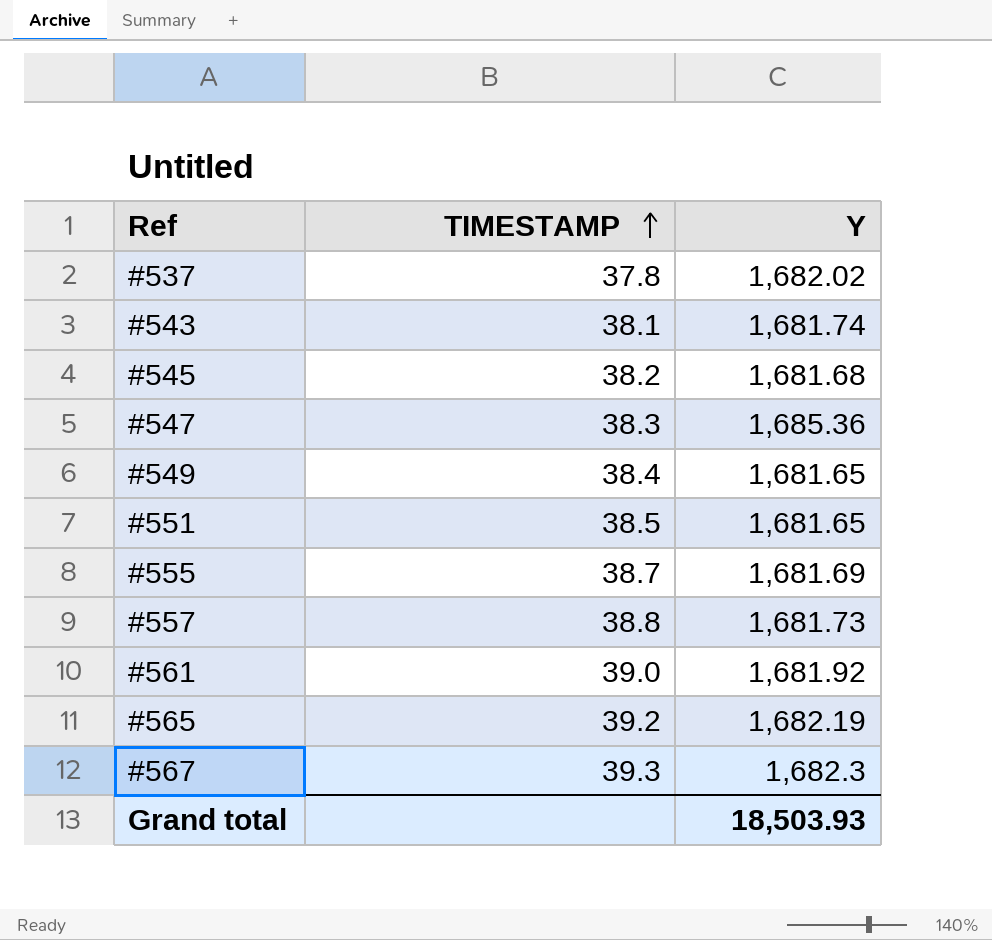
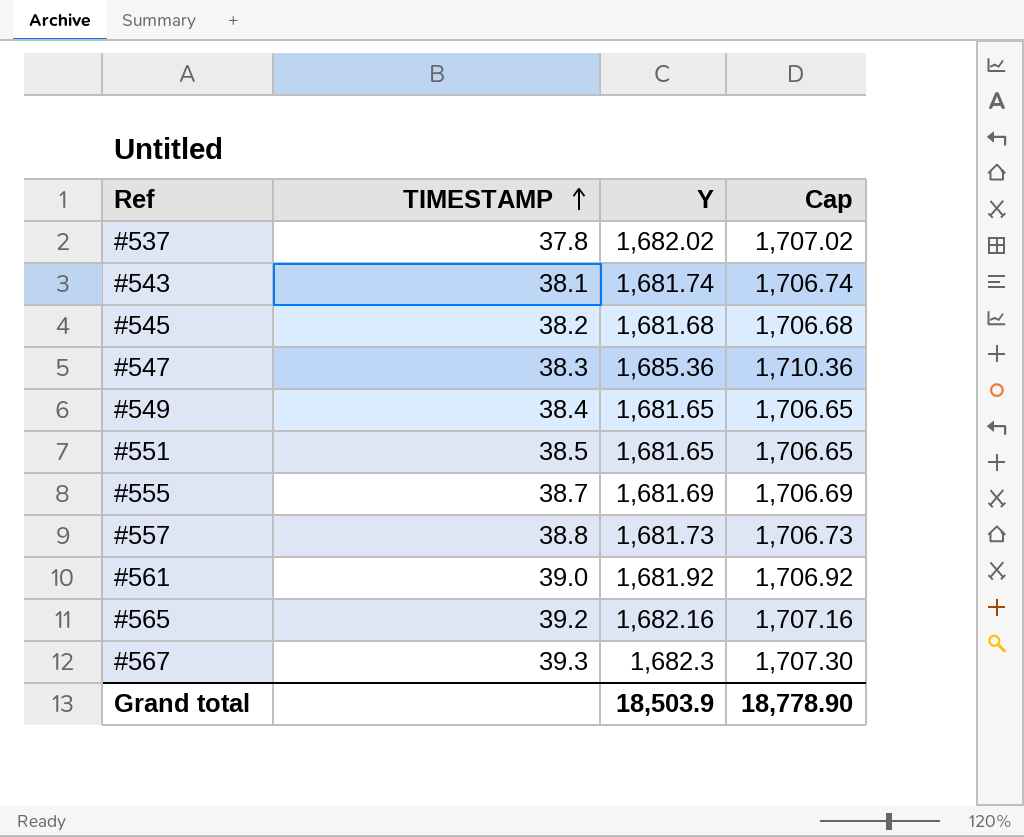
column Cap | formula: none -> [Y] + 25
#565 | Y: 1,682.19 -> 1,682.16
Grand total | Y: 18,503.93 -> 18,503.9

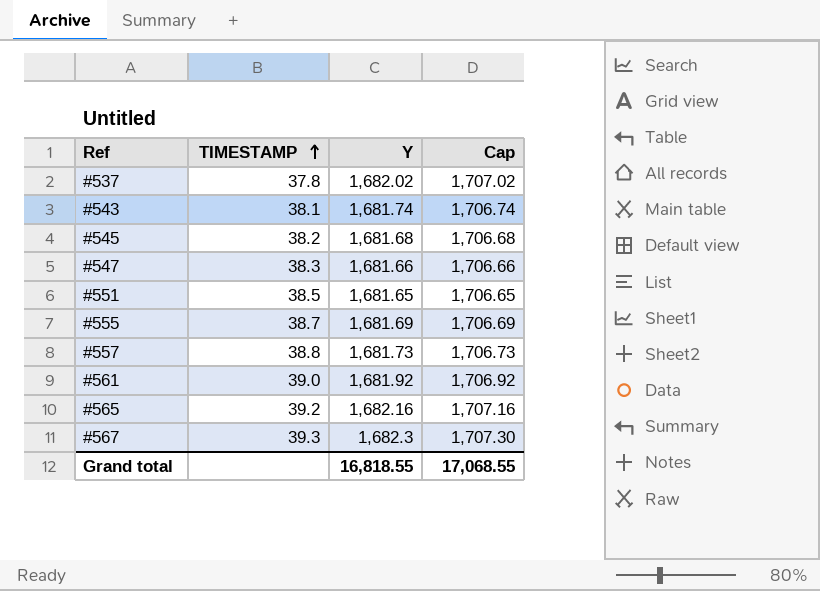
row #549: 38.4 | 1,681.65 | 1,706.65 -> none
#547 | Y: 1,685.36 -> 1,681.66
#547 | Cap: 1,710.36 -> 1,706.66
Grand total | Y: 18,503.9 -> 16,818.55
Grand total | Cap: 18,778.90 -> 17,068.55

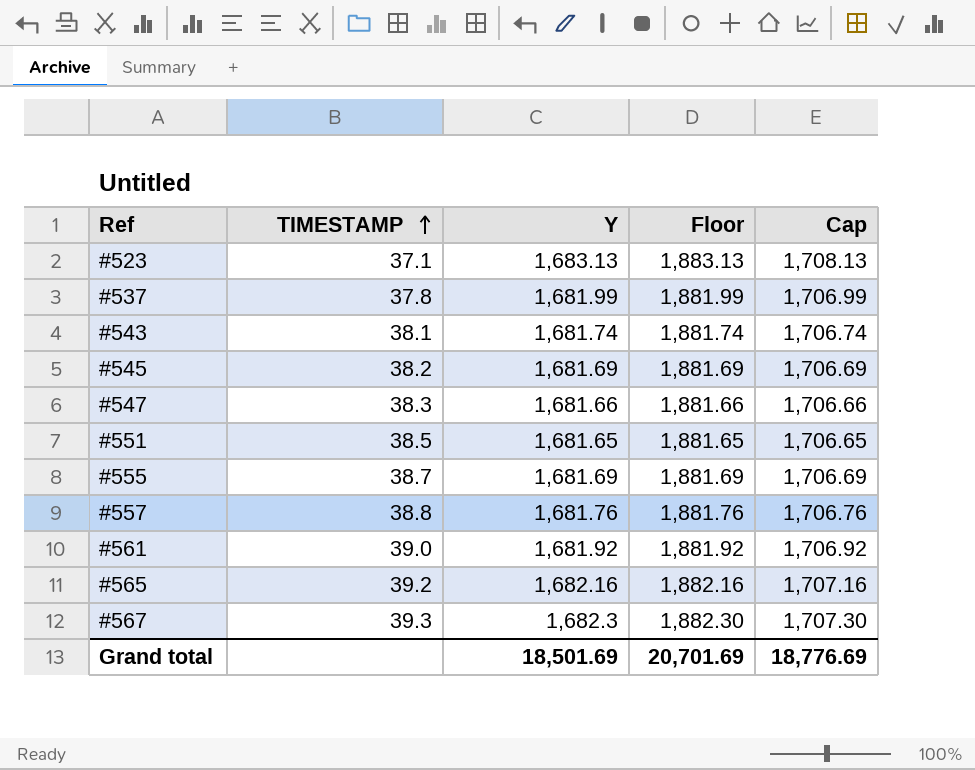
column Floor | formula: none -> [Y] + 200
row #523: none -> 37.1 | 1,683.13 | 1,883.13 | 1,708.13
#537 | Y: 1,682.02 -> 1,681.99
#537 | Cap: 1,707.02 -> 1,706.99
#545 | Y: 1,681.68 -> 1,681.69
#545 | Cap: 1,706.68 -> 1,706.69
#557 | Y: 1,681.73 -> 1,681.76
#557 | Cap: 1,706.73 -> 1,706.76
Grand total | Y: 16,818.55 -> 18,501.69
Grand total | Cap: 17,068.55 -> 18,776.69

